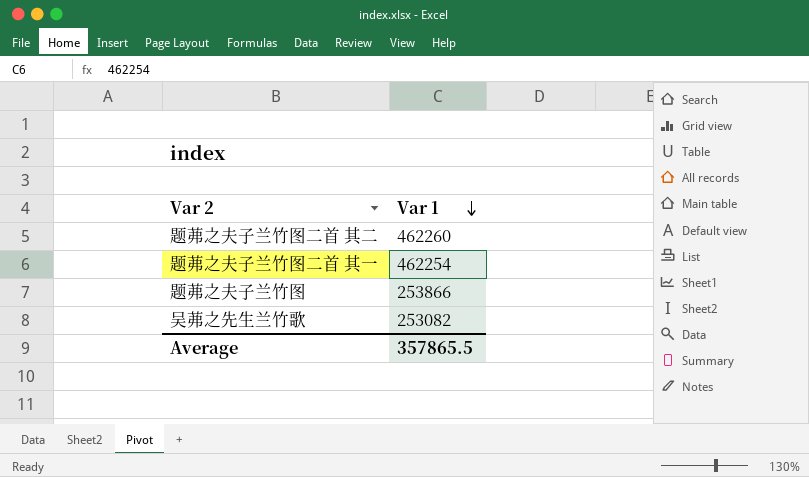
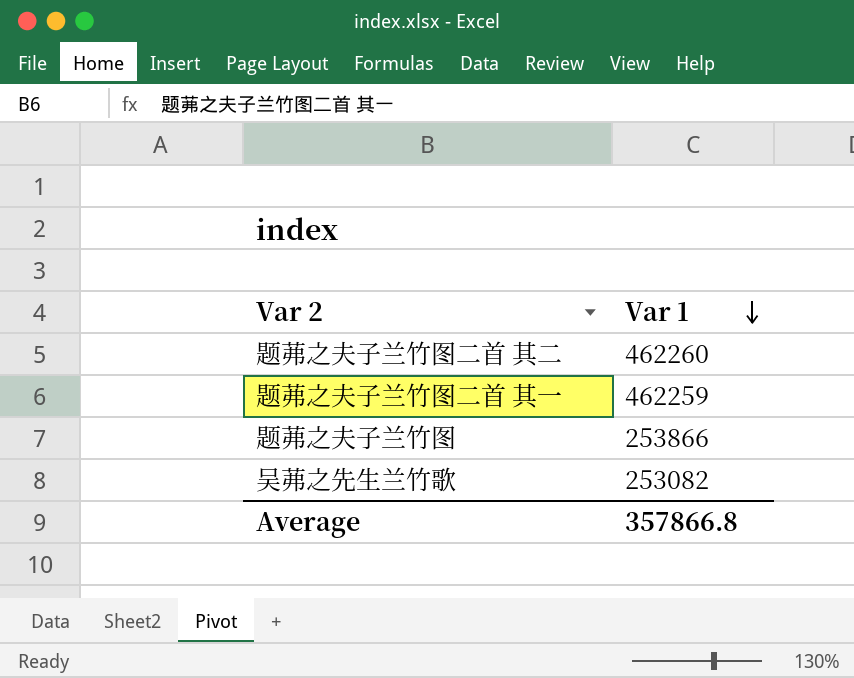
题茀之夫子兰竹图二首 其一 | Var 1: 462254 -> 462259
Average | Var 1: 357865.5 -> 357866.8

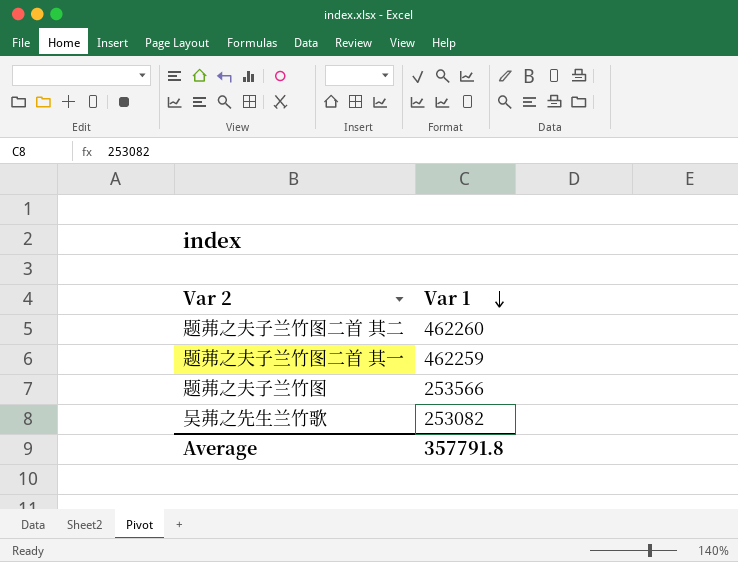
题茀之夫子兰竹图 | Var 1: 253866 -> 253566
Average | Var 1: 357866.8 -> 357791.8

